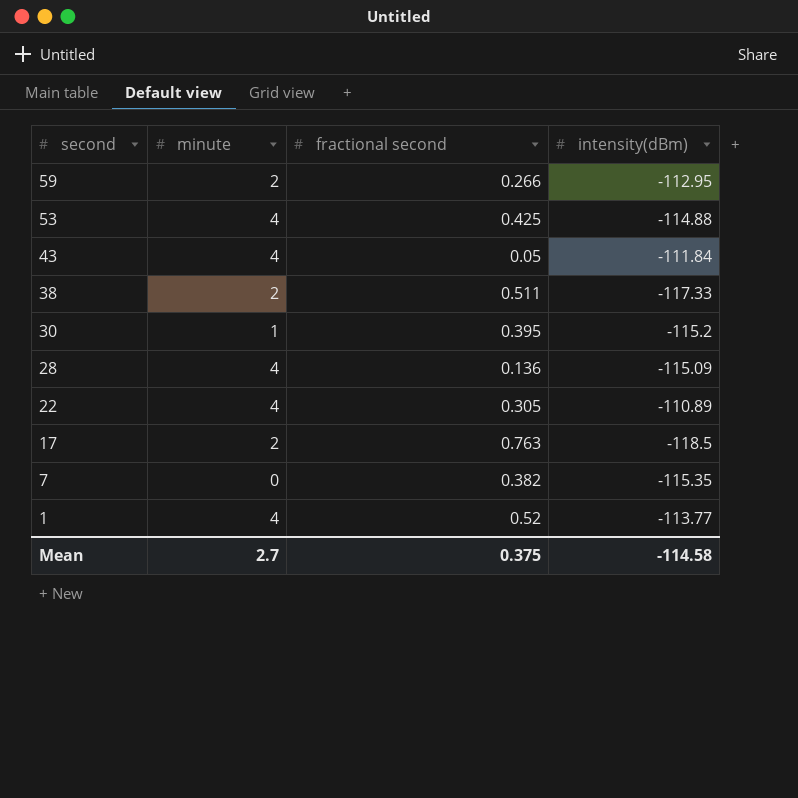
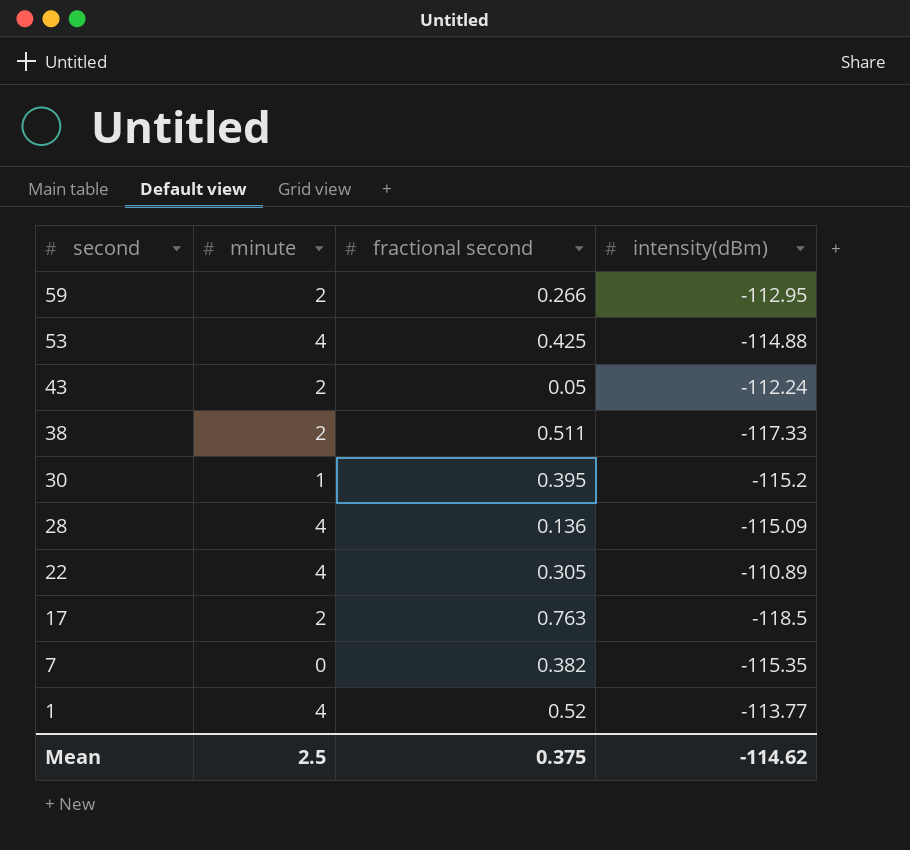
43 | minute: 4 -> 2
43 | intensity(dBm): -111.84 -> -112.24
Mean | minute: 2.7 -> 2.5
Mean | intensity(dBm): -114.58 -> -114.62

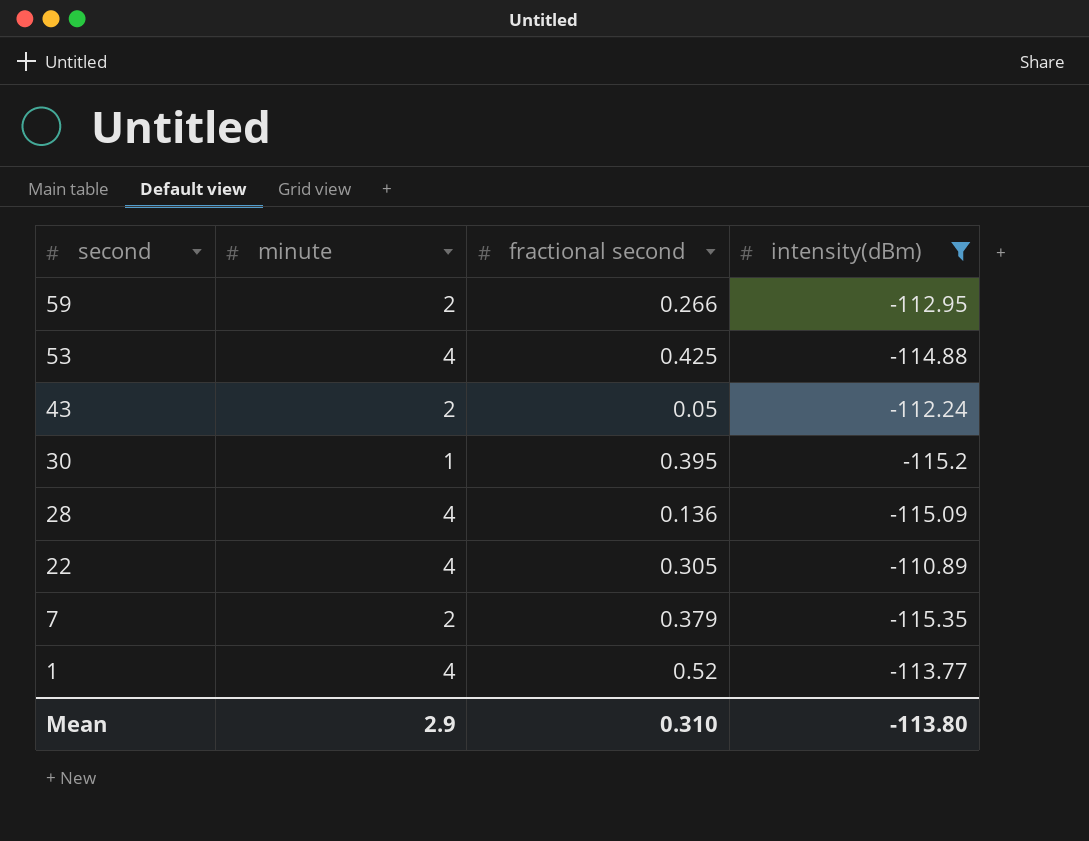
filter: none -> intensity(dBm) >= -115.35
7 | minute: 0 -> 2
7 | fractional second: 0.382 -> 0.379
Mean | minute: 2.5 -> 2.9
Mean | fractional second: 0.375 -> 0.310
Mean | intensity(dBm): -114.62 -> -113.80

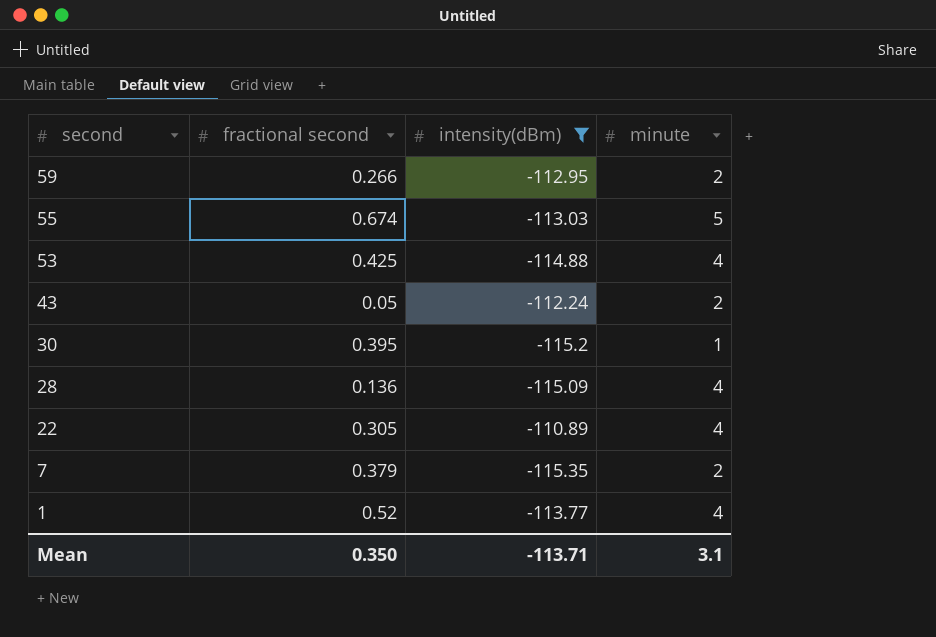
column minute | position: 2 -> 4
row 55: none -> 0.674 | -113.03 | 5
Mean | fractional second: 0.310 -> 0.350
Mean | intensity(dBm): -113.80 -> -113.71
Mean | minute: 2.9 -> 3.1

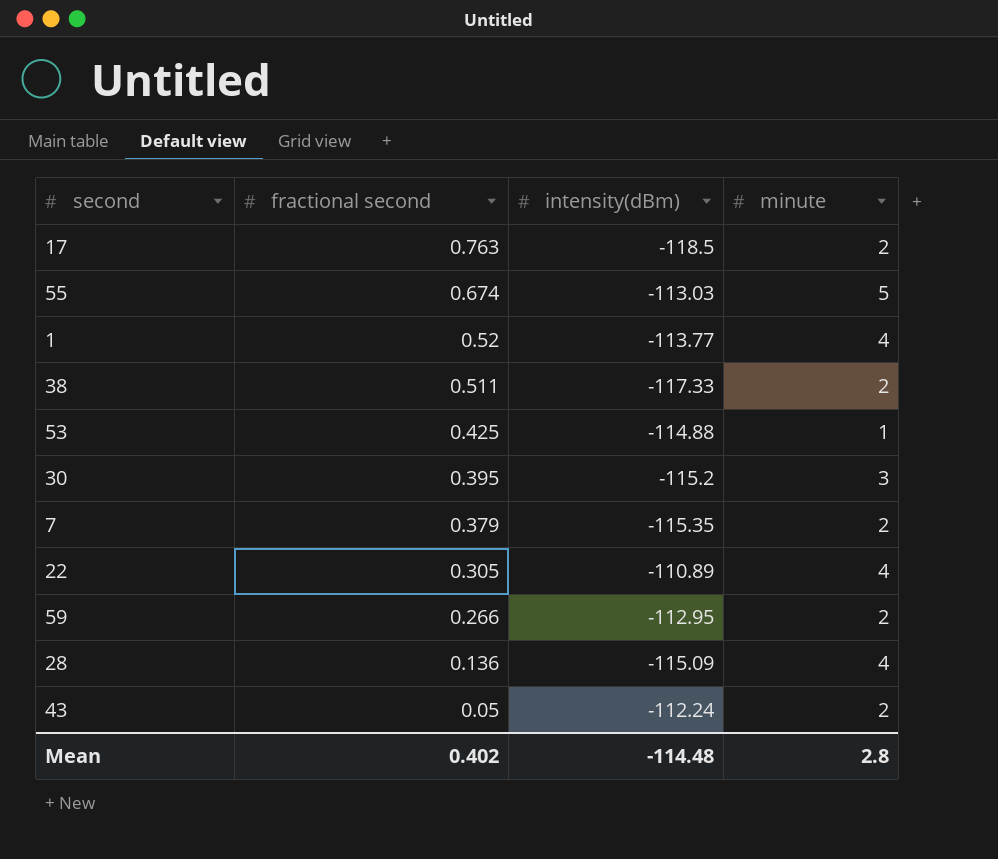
filter: intensity(dBm) >= -115.35 -> none
row order: second descending -> fractional second descending
53 | minute: 4 -> 1
30 | minute: 1 -> 3
Mean | fractional second: 0.350 -> 0.402
Mean | intensity(dBm): -113.71 -> -114.48
Mean | minute: 3.1 -> 2.8

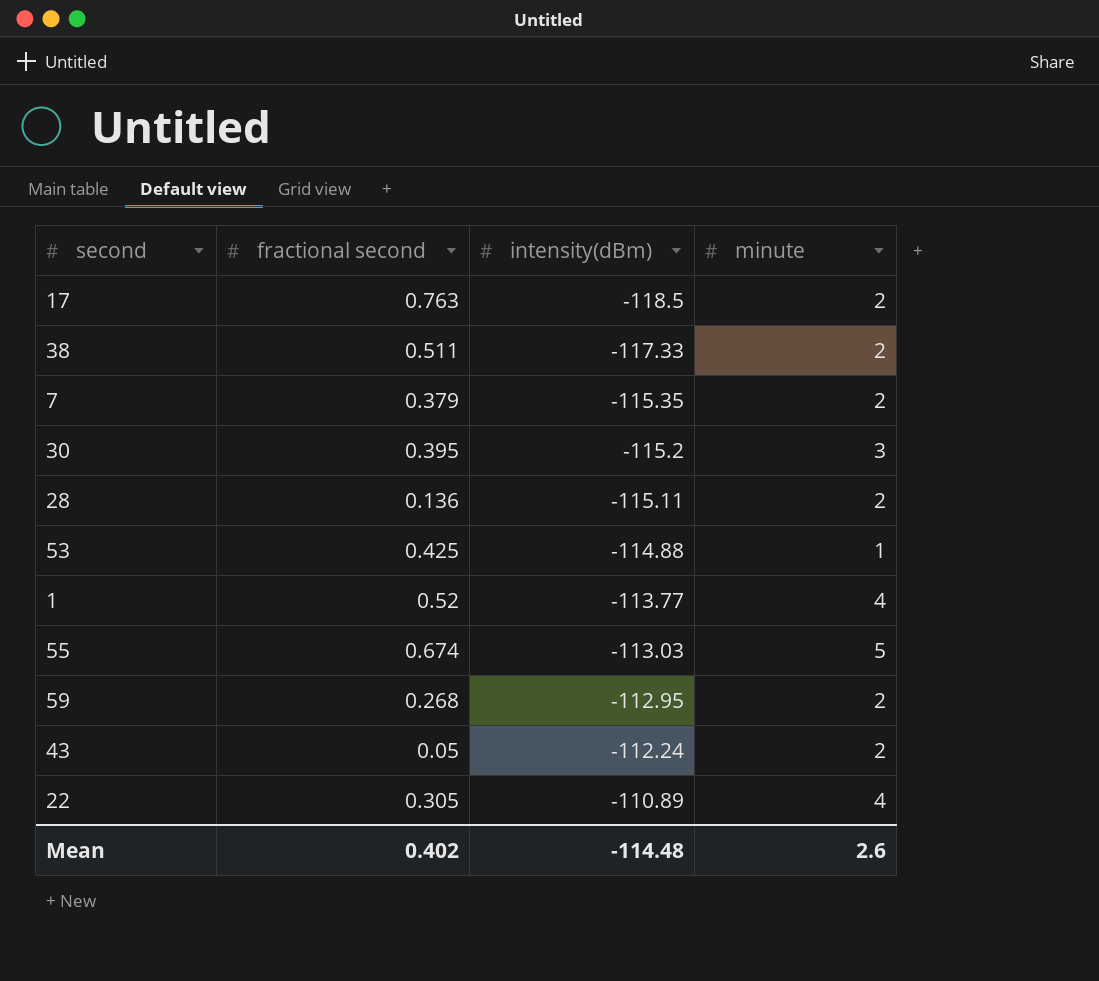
row order: fractional second descending -> intensity(dBm) ascending
28 | intensity(dBm): -115.09 -> -115.11
28 | minute: 4 -> 2
59 | fractional second: 0.266 -> 0.268
Mean | minute: 2.8 -> 2.6

